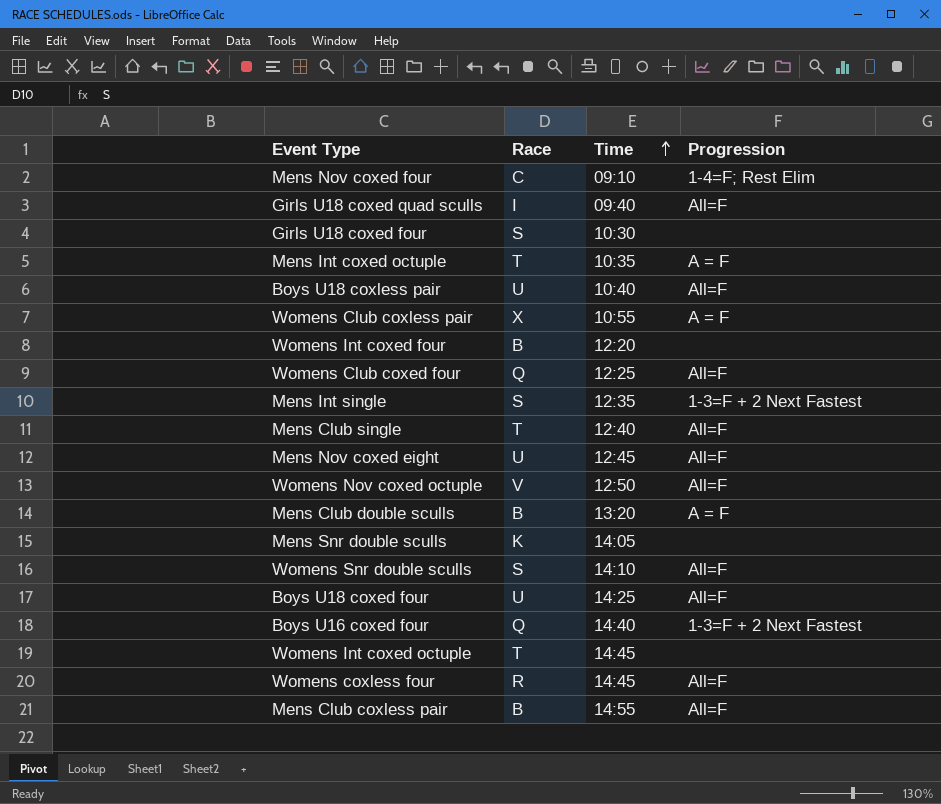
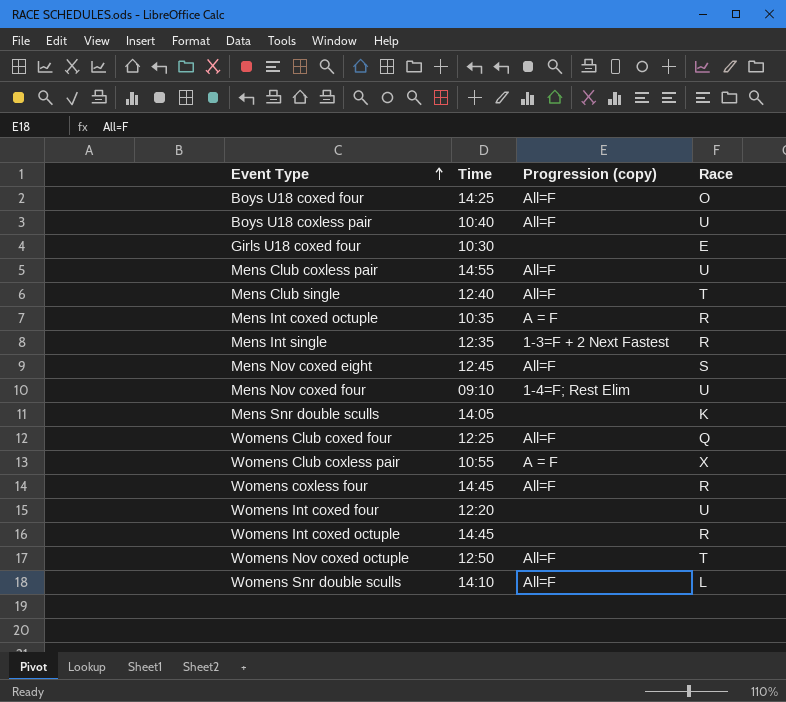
row order: Time ascending -> Event Type ascending
column name: Progression -> Progression (copy)
column Race | position: 2 -> 4
row Girls U18 coxed quad sculls: I | 09:40 | All=F -> none
row Mens Club double sculls: B | 13:20 | A = F -> none
row Boys U16 coxed four: Q | 14:40 | 1-3=F + 2 Next Fastest -> none
Boys U18 coxed four | Race: U -> O
Girls U18 coxed four | Race: S -> E
Mens Club coxless pair | Race: B -> U
Mens Int coxed octuple | Race: T -> R
Mens Int single | Race: S -> R
Mens Nov coxed eight | Race: U -> S
Mens Nov coxed four | Race: C -> U
Womens Int coxed four | Race: B -> U
Womens Int coxed octuple | Race: T -> R
Womens Nov coxed octuple | Race: V -> T
Womens Snr double sculls | Race: S -> L

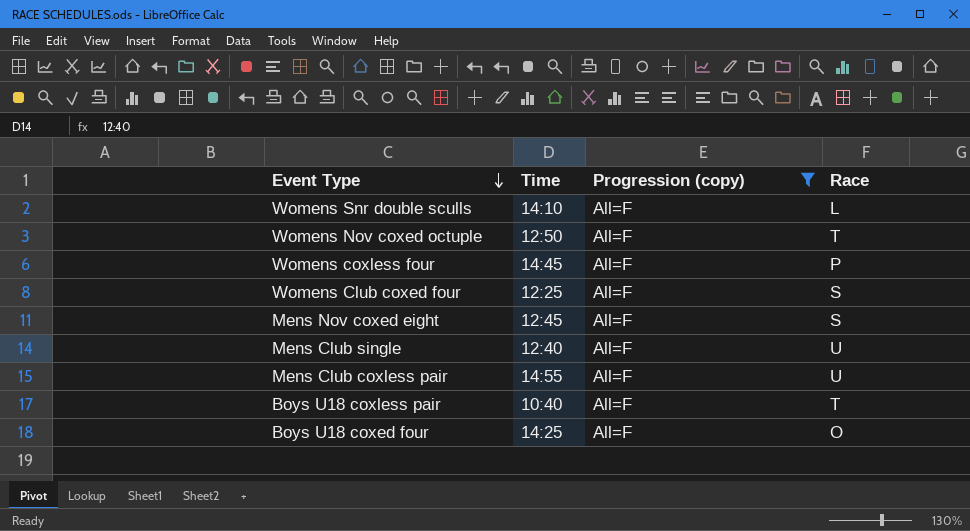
filter: none -> Progression (copy) = All=F
row order: Event Type ascending -> Event Type descending
Womens coxless four | Race: R -> P
Womens Club coxed four | Race: Q -> S
Mens Club single | Race: T -> U
Boys U18 coxless pair | Race: U -> T

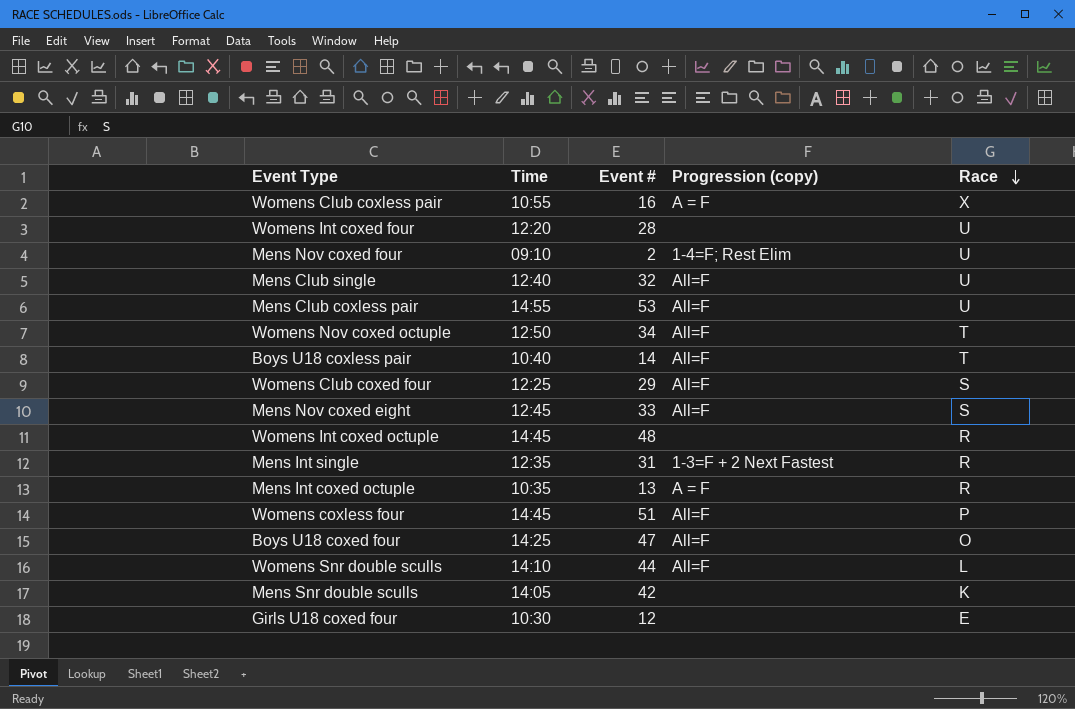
filter: Progression (copy) = All=F -> none
row order: Event Type descending -> Race descending
column Event # | position: none -> 3

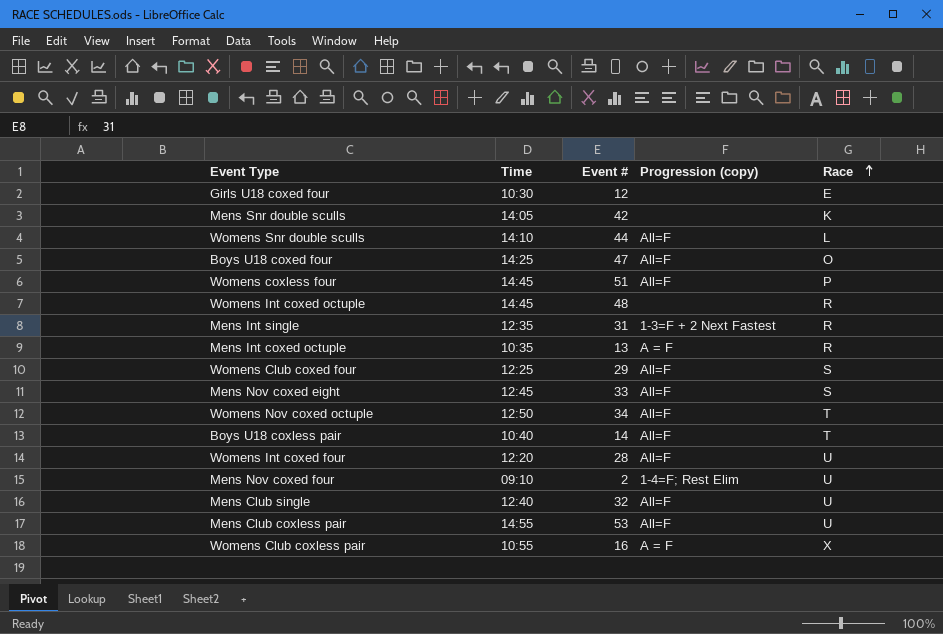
row order: Race descending -> Race ascending
Womens Int coxed four | Progression (copy): none -> All=F

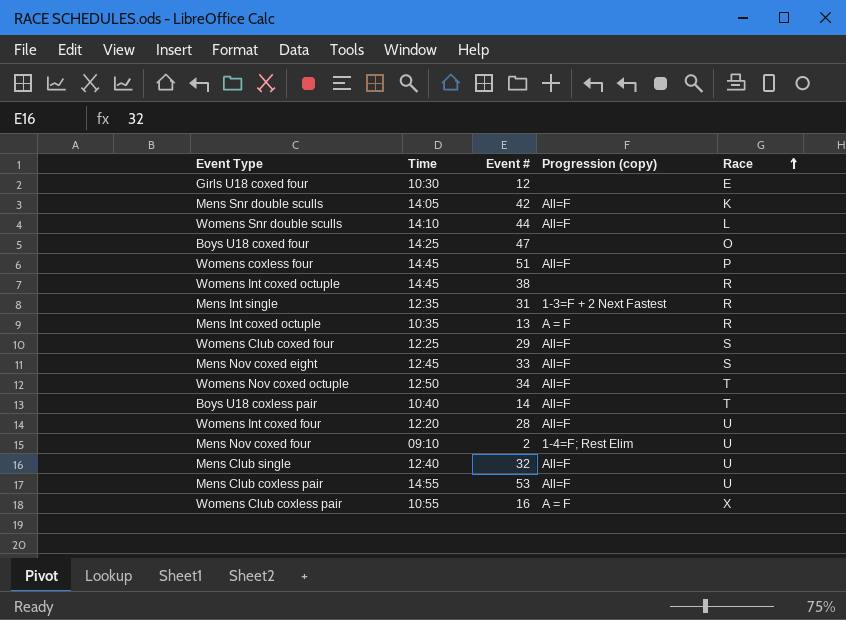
Mens Snr double sculls | Progression (copy): none -> All=F
Boys U18 coxed four | Progression (copy): All=F -> none
Womens Int coxed octuple | Event #: 48 -> 38

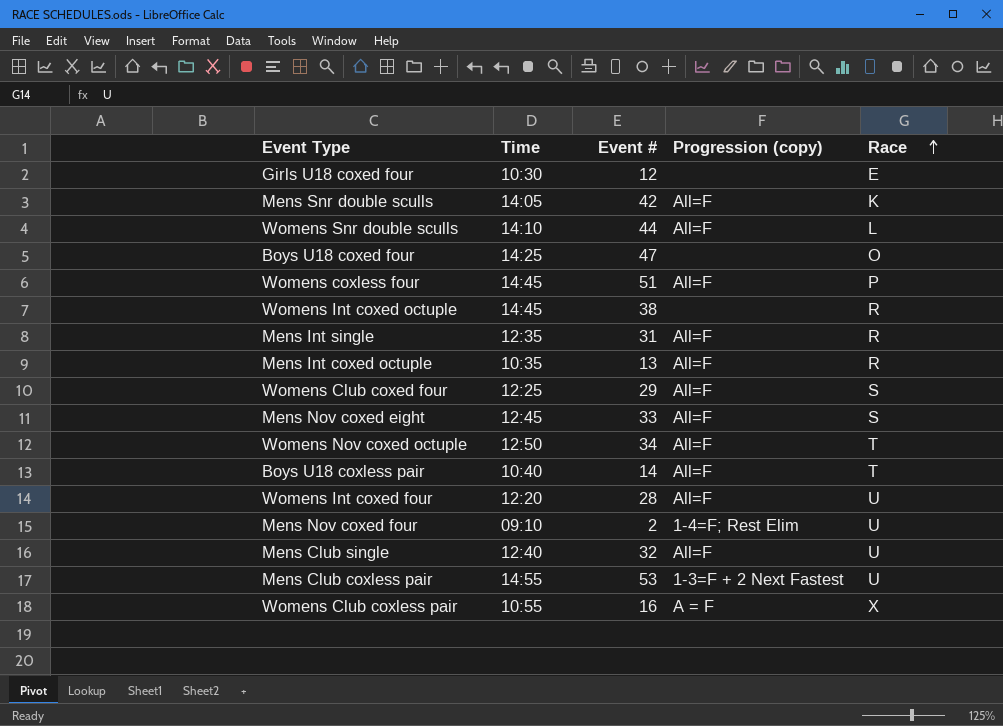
Mens Int single | Progression (copy): 1-3=F + 2 Next Fastest -> All=F
Mens Int coxed octuple | Progression (copy): A = F -> All=F
Mens Club coxless pair | Progression (copy): All=F -> 1-3=F + 2 Next Fastest

